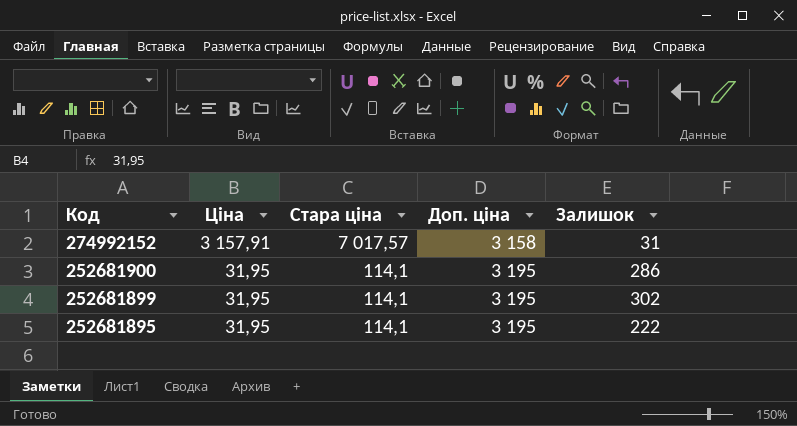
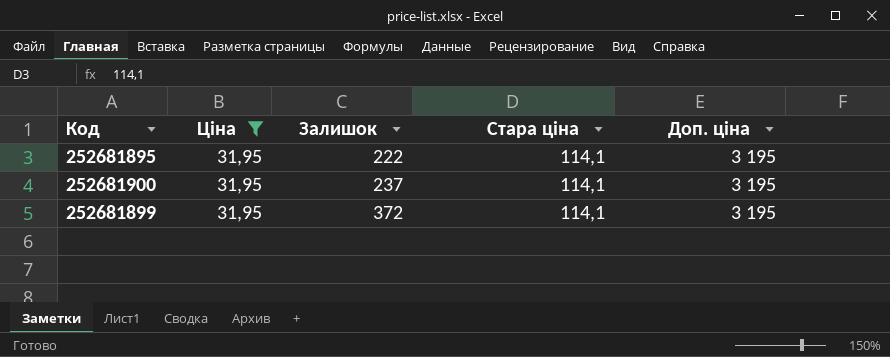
filter: none -> Ціна = 31,95
row order: Код descending -> Залишок ascending
column Залишок | position: 5 -> 3
252681900 | Залишок: 286 -> 237
252681899 | Залишок: 302 -> 372

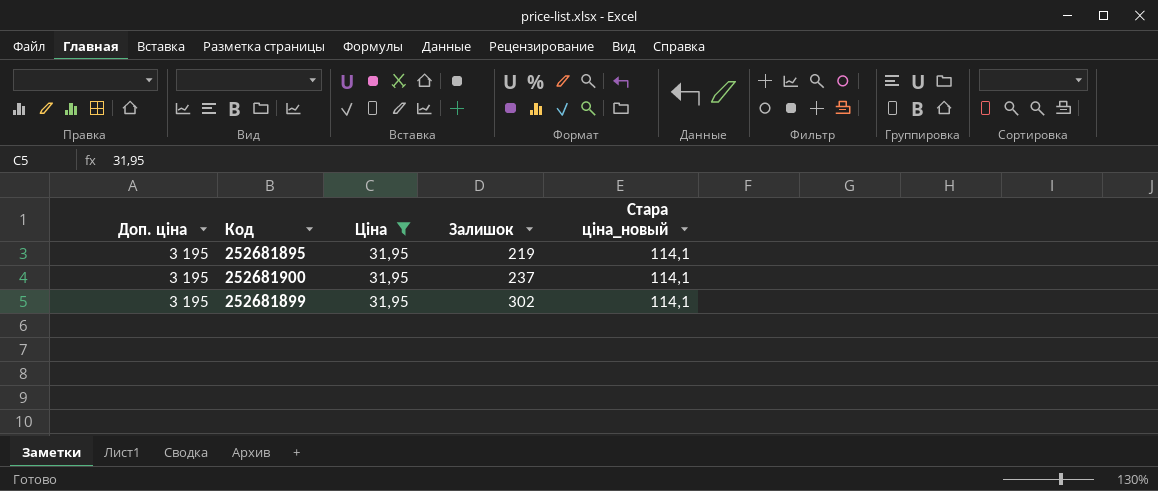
column Доп. ціна | position: 5 -> 1
column name: Стара ціна -> Стара ціна_новый
252681895 | Залишок: 222 -> 219
252681899 | Залишок: 372 -> 302

